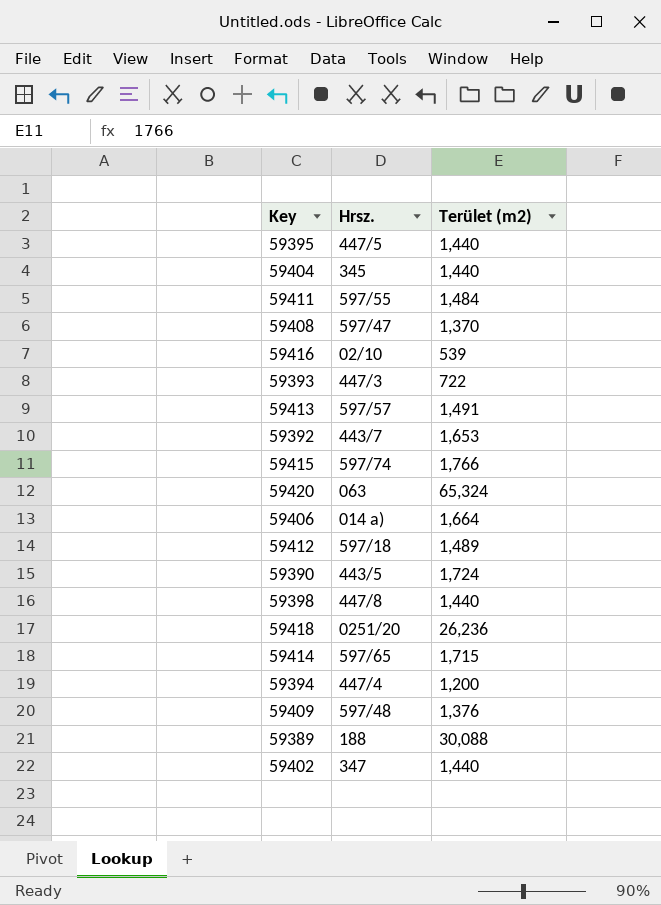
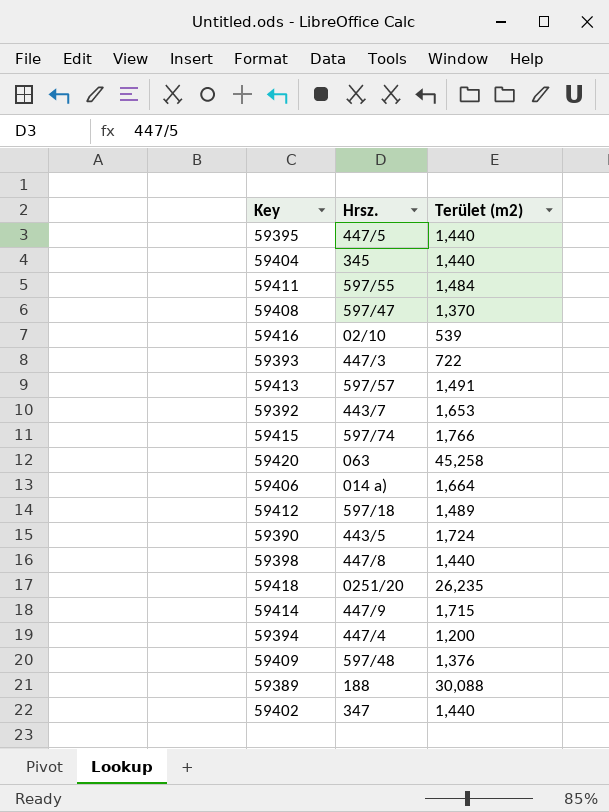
59420 | Terület (m2): 65,324 -> 45,258
59418 | Terület (m2): 26,236 -> 26,235
59414 | Hrsz.: 597/65 -> 447/9

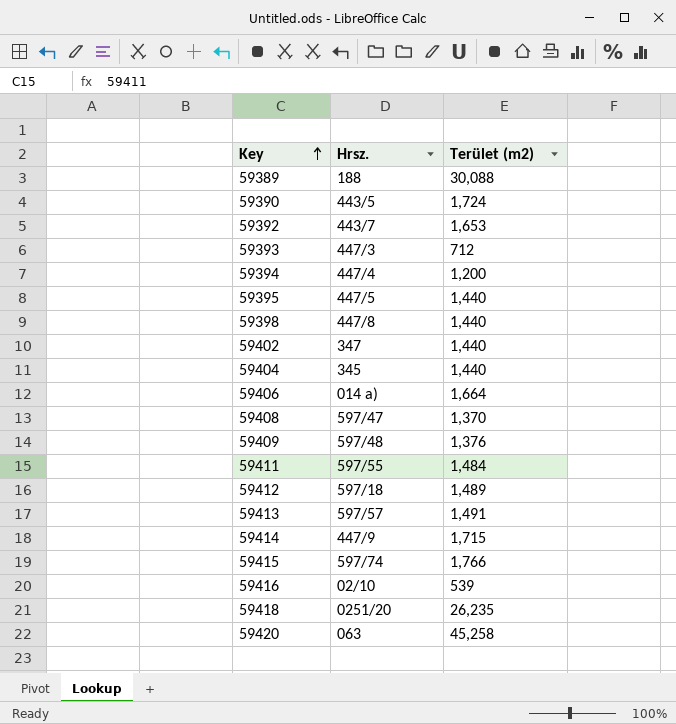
row order: none -> Key ascending
59393 | Terület (m2): 722 -> 712

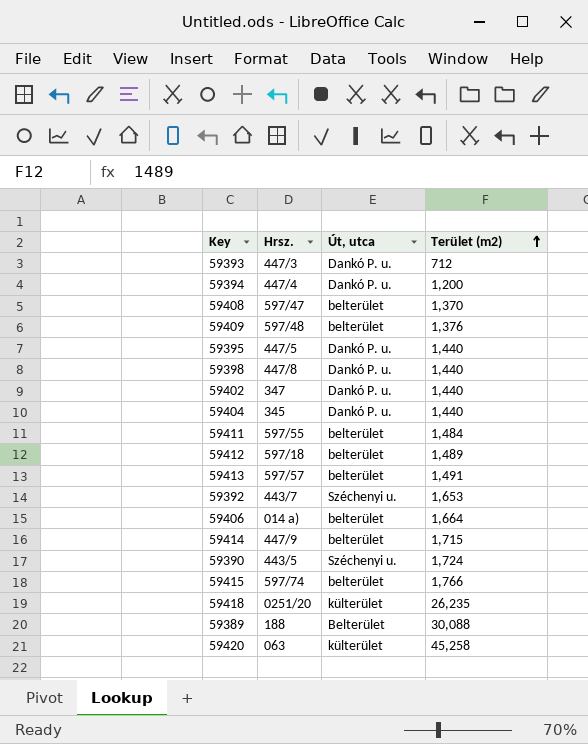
row order: Key ascending -> Terület (m2) ascending
column Út, utca | position: none -> 3
row 59416: 02/10 | 539 -> none

